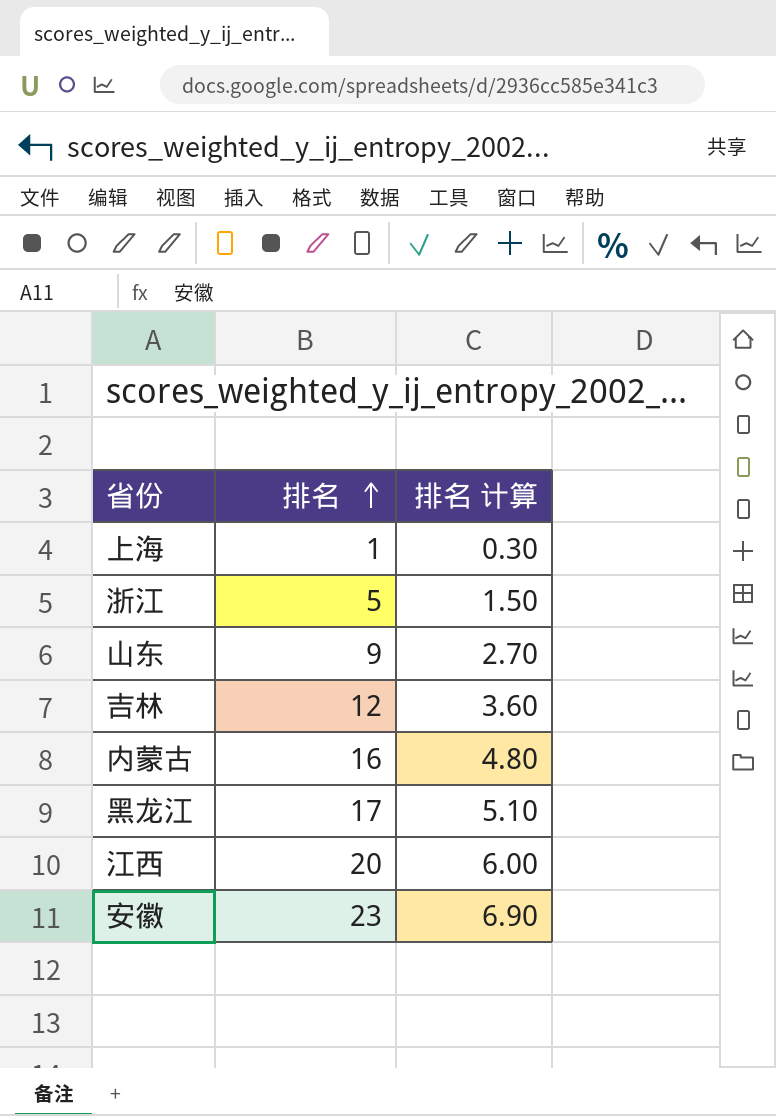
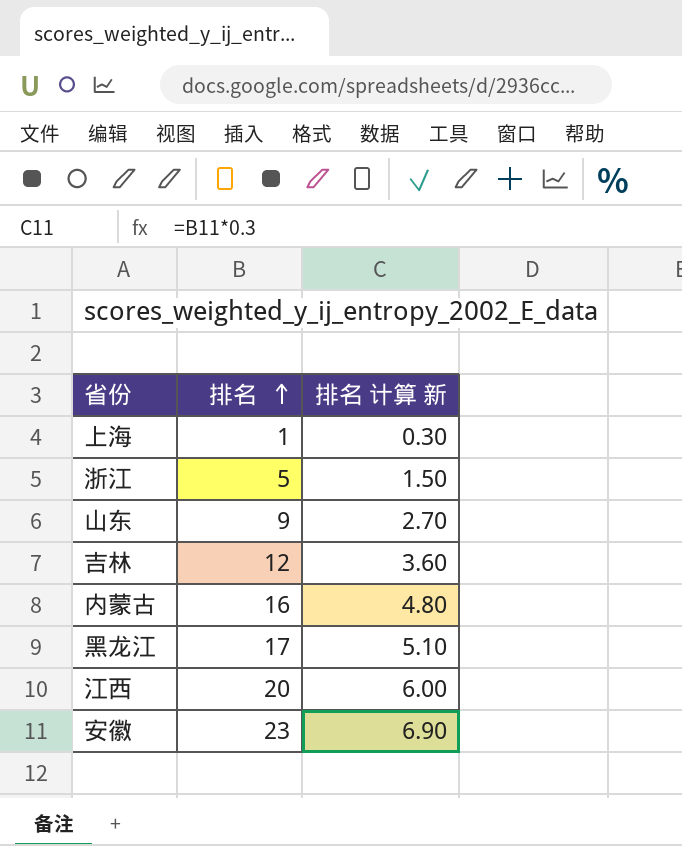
column name: 排名 计算 -> 排名 计算 新

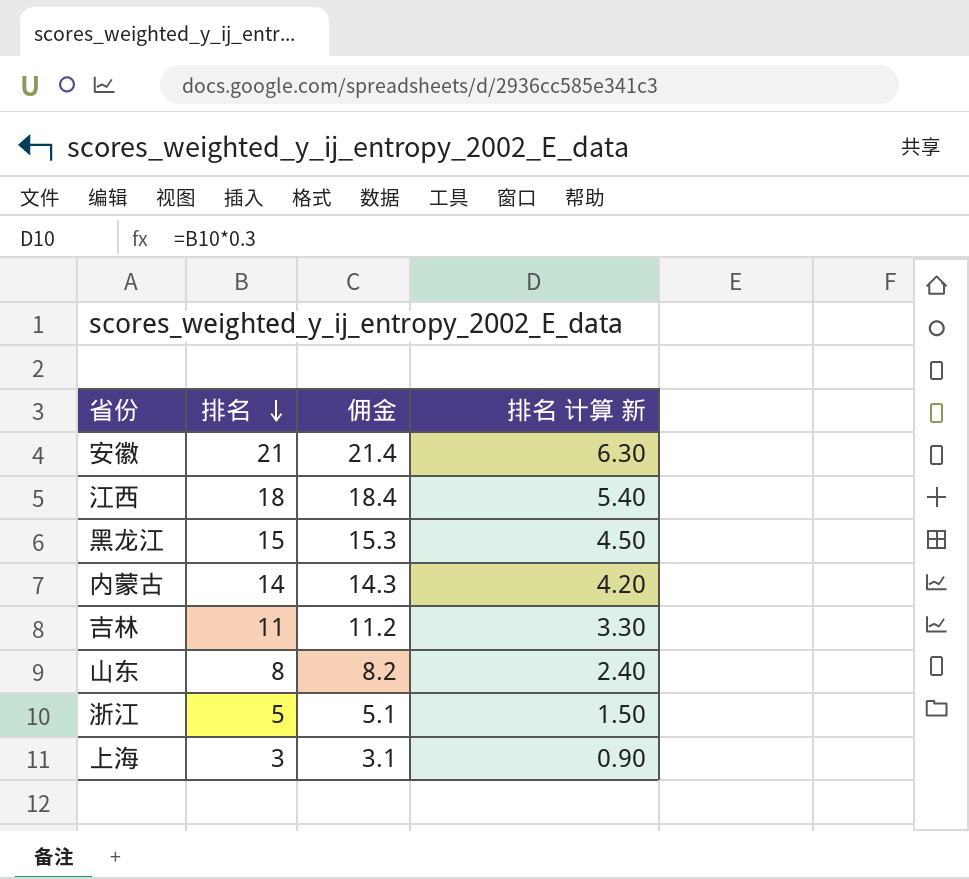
row order: 排名 ascending -> 排名 descending
column 佣金 | formula: none -> [排名] * 1.02
安徽 | 排名: 23 -> 21
安徽 | 排名 计算 新: 6.90 -> 6.30
江西 | 排名: 20 -> 18
江西 | 排名 计算 新: 6.00 -> 5.40
黑龙江 | 排名: 17 -> 15
黑龙江 | 排名 计算 新: 5.10 -> 4.50
内蒙古 | 排名: 16 -> 14
内蒙古 | 排名 计算 新: 4.80 -> 4.20
吉林 | 排名: 12 -> 11
吉林 | 排名 计算 新: 3.60 -> 3.30
山东 | 排名: 9 -> 8
山东 | 排名 计算 新: 2.70 -> 2.40
上海 | 排名: 1 -> 3
上海 | 排名 计算 新: 0.30 -> 0.90

